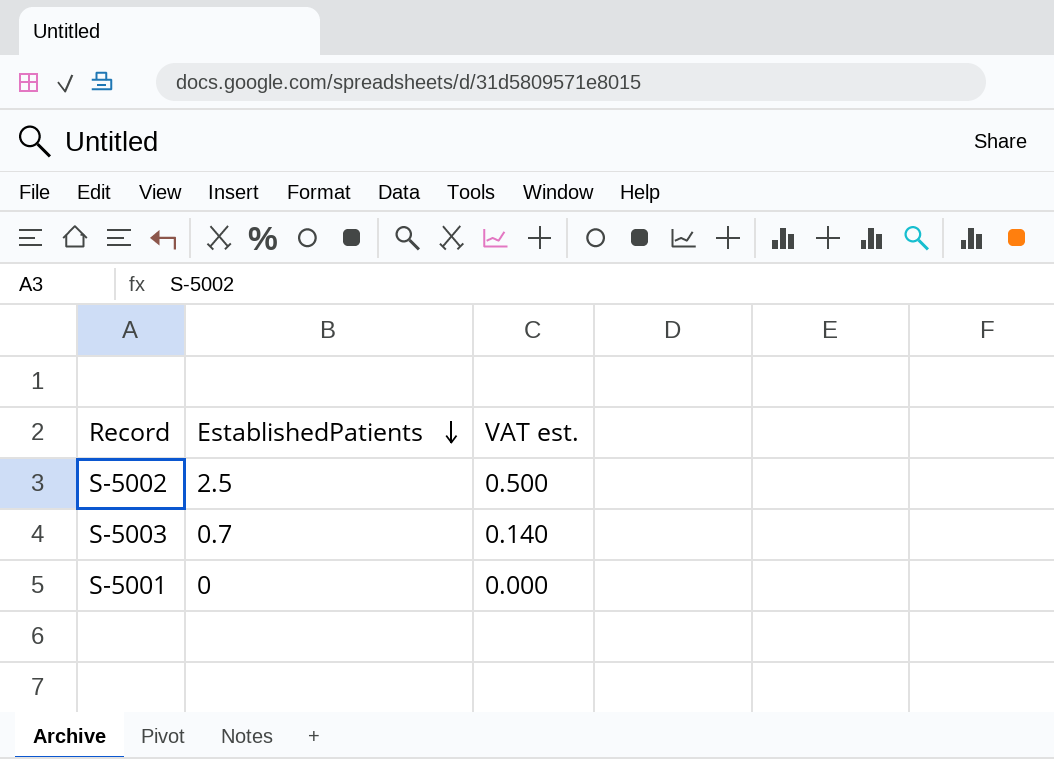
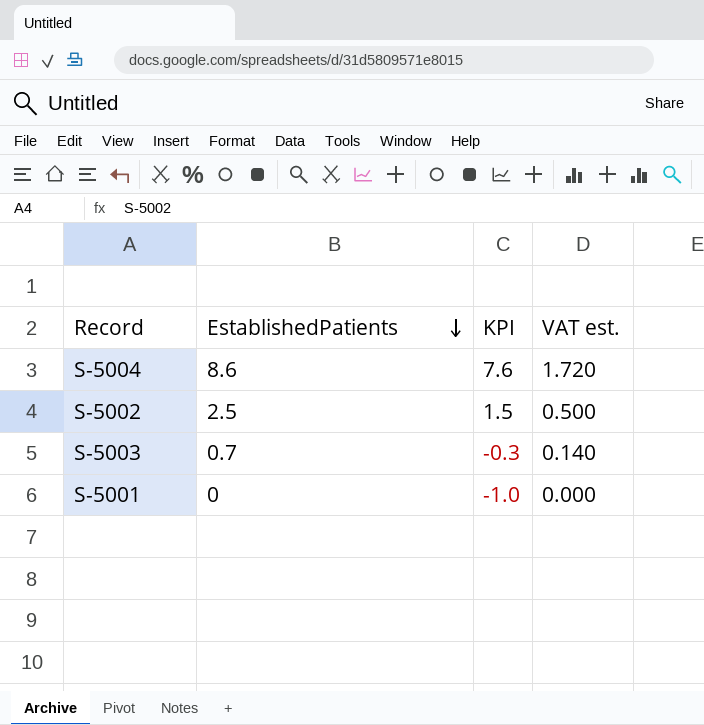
column KPI | formula: none -> [EstablishedPatients] - 1
row S-5004: none -> 8.6 | 7.6 | 1.720

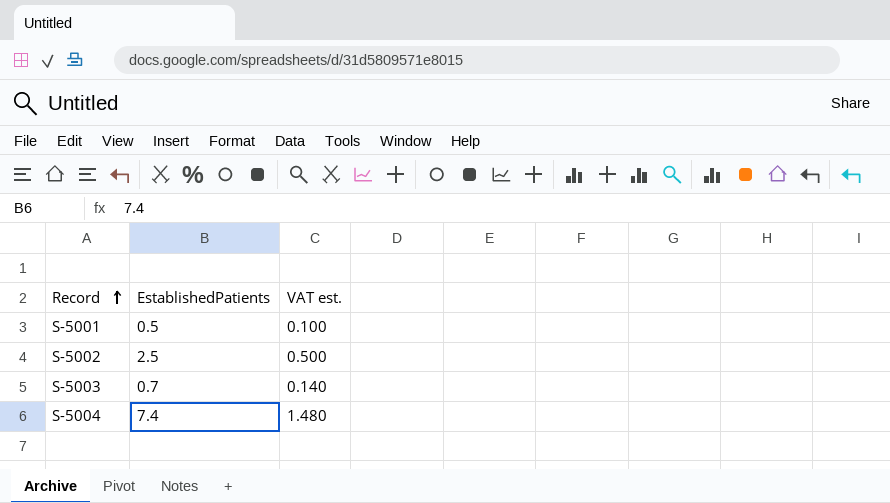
row order: EstablishedPatients descending -> Record ascending
column KPI | formula: [EstablishedPatients] - 1 -> none
S-5001 | EstablishedPatients: 0 -> 0.5
S-5001 | VAT est.: 0.000 -> 0.100
S-5004 | EstablishedPatients: 8.6 -> 7.4
S-5004 | VAT est.: 1.720 -> 1.480

